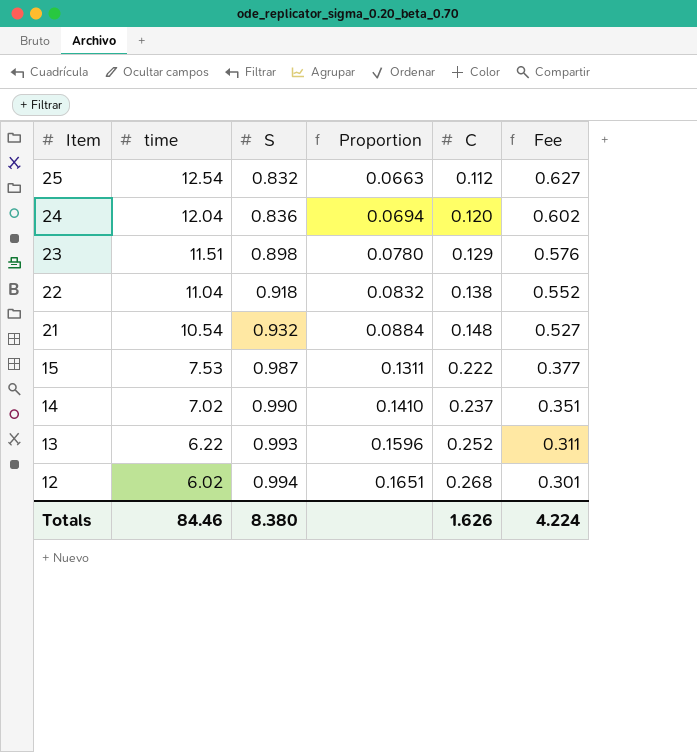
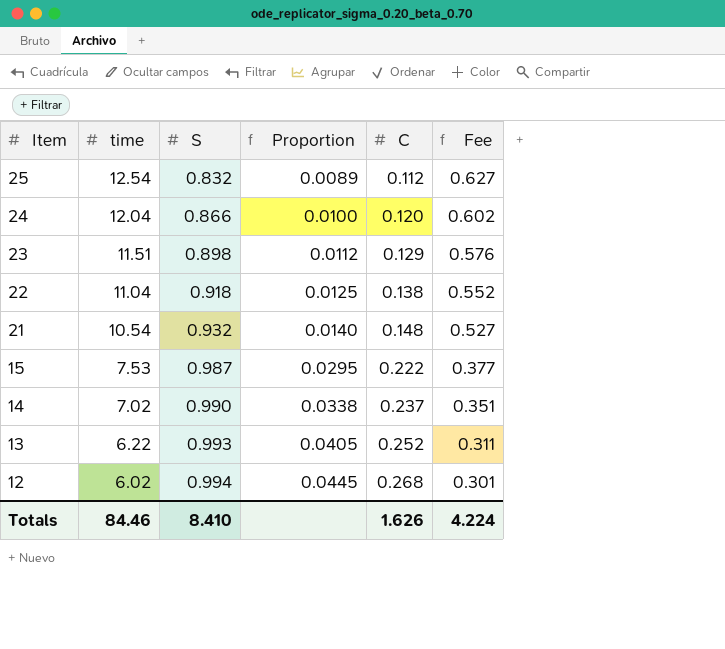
column Proportion | formula: [S] / [time] -> [C] / [time]
24 | S: 0.836 -> 0.866
Totals | S: 8.380 -> 8.410

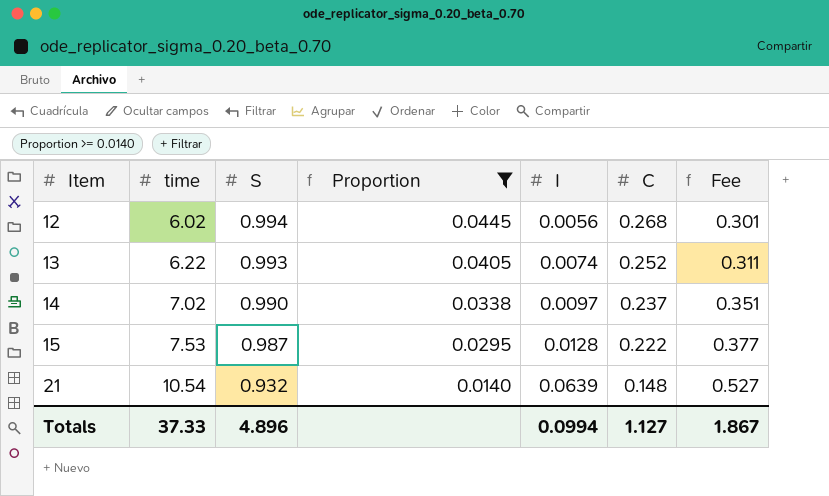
filter: none -> Proportion >= 0.0140
row order: Item descending -> Item ascending
column I | position: none -> 5
Totals | time: 84.46 -> 37.33
Totals | S: 8.410 -> 4.896
Totals | C: 1.626 -> 1.127
Totals | Fee: 4.224 -> 1.867

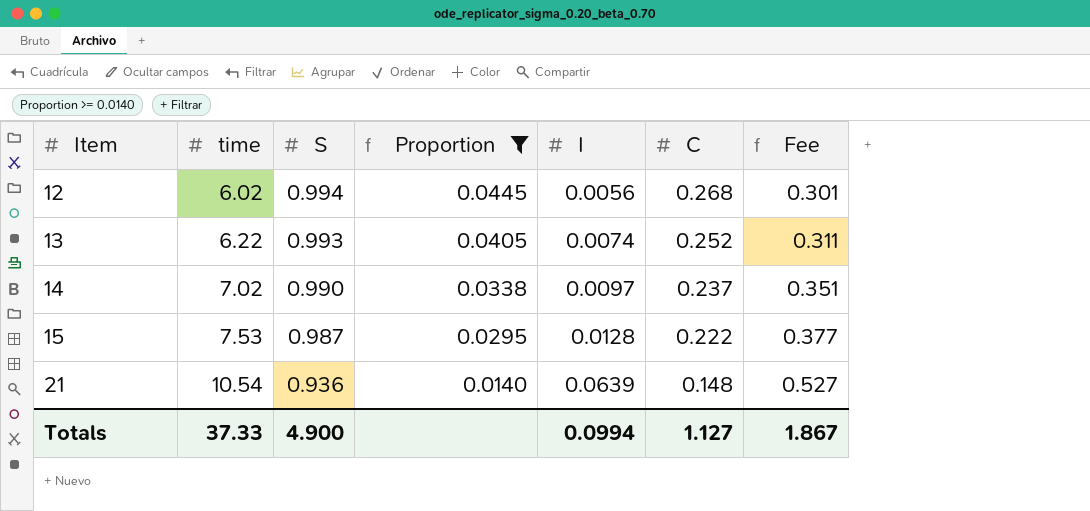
21 | S: 0.932 -> 0.936
Totals | S: 4.896 -> 4.900

